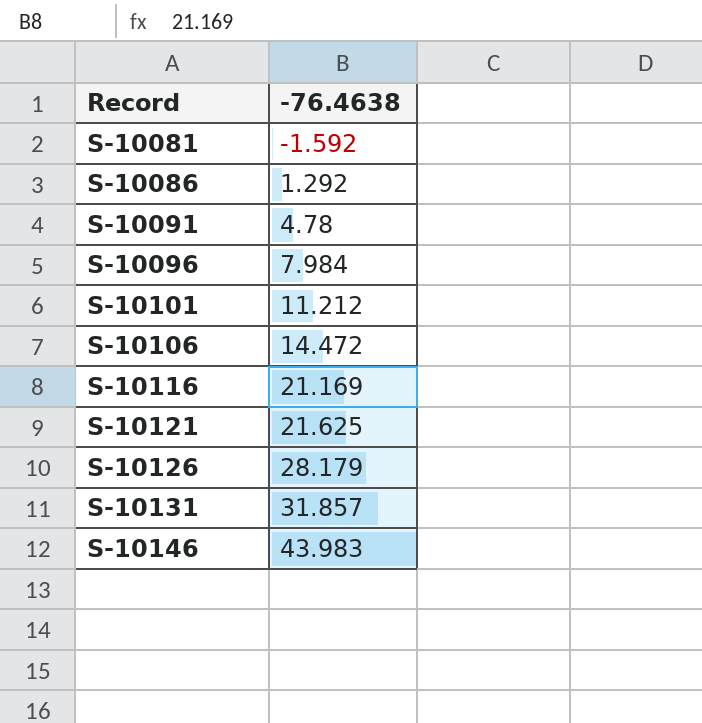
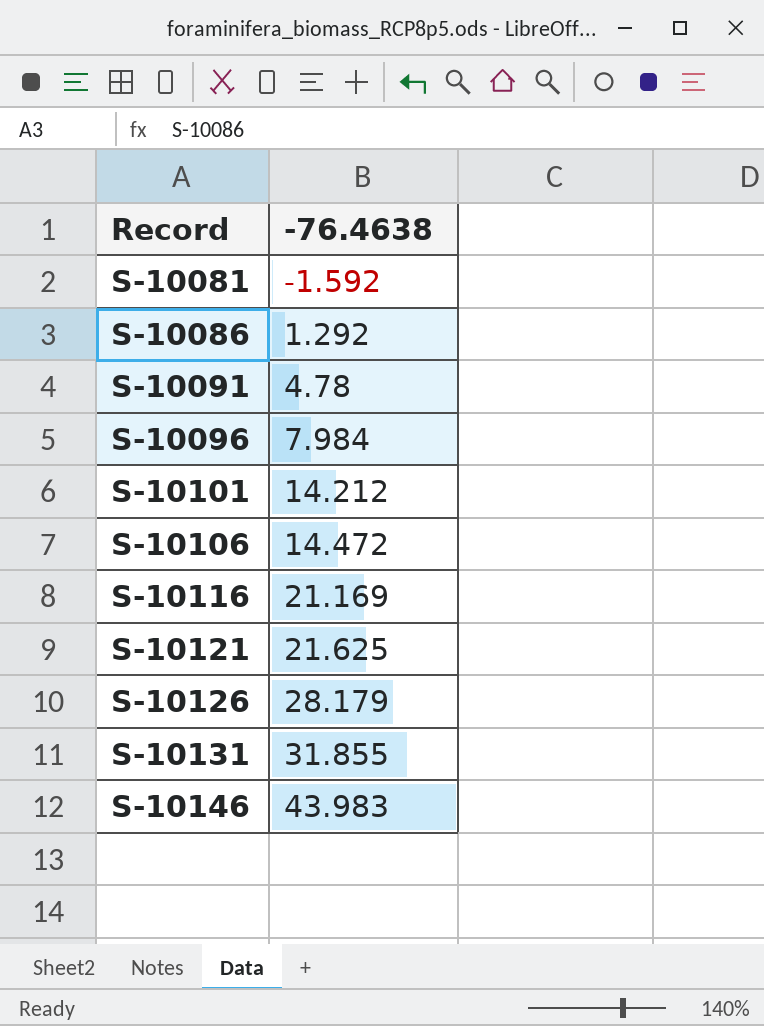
S-10101 | -76.4638: 11.212 -> 14.212
S-10131 | -76.4638: 31.857 -> 31.855

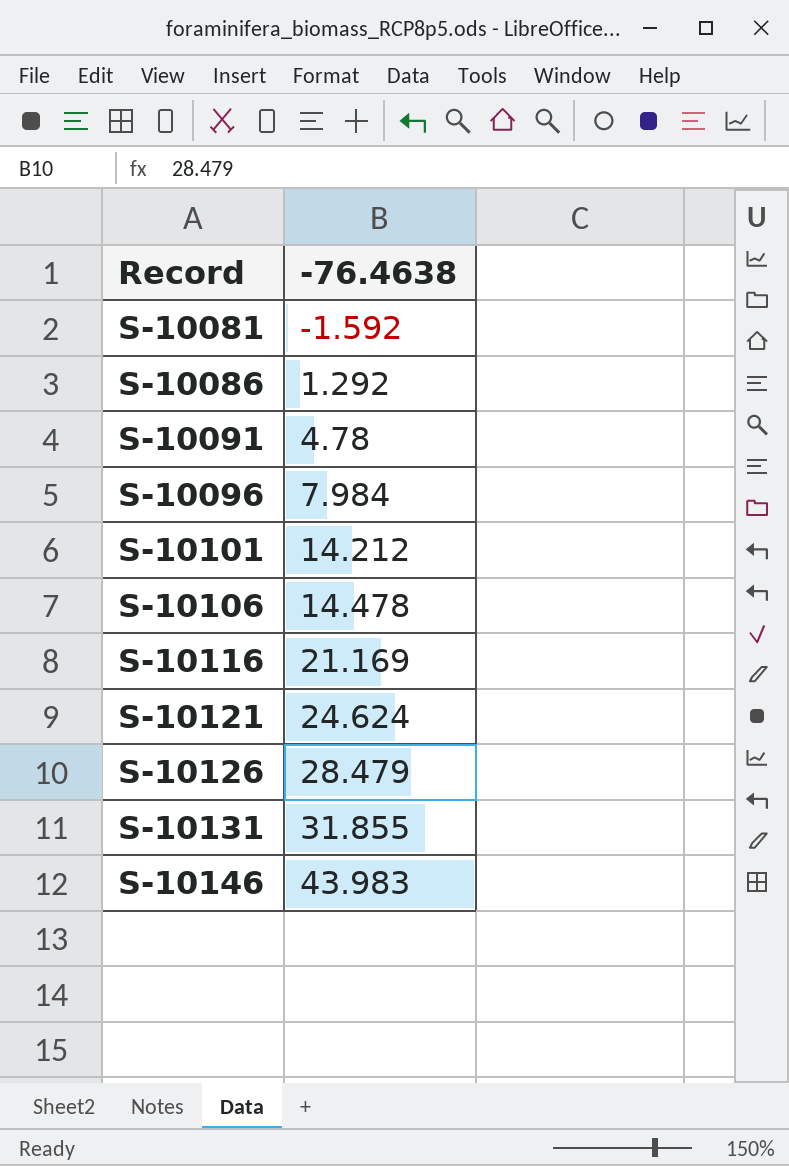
S-10106 | -76.4638: 14.472 -> 14.478
S-10121 | -76.4638: 21.625 -> 24.624
S-10126 | -76.4638: 28.179 -> 28.479

